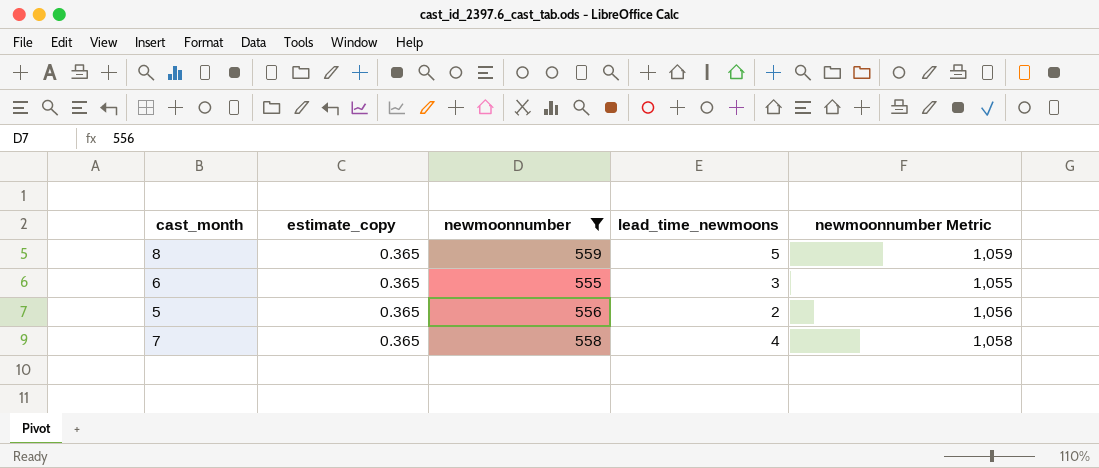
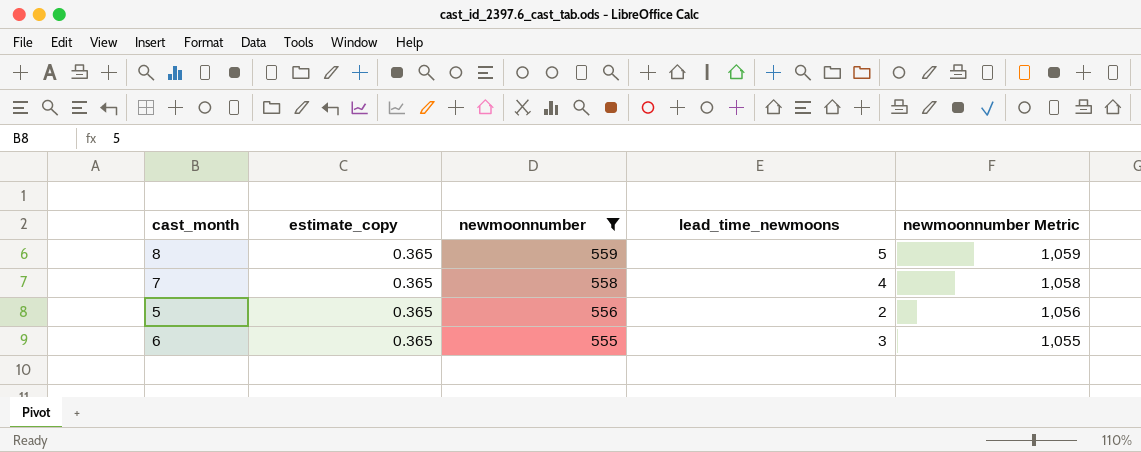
row order: none -> newmoonnumber descending

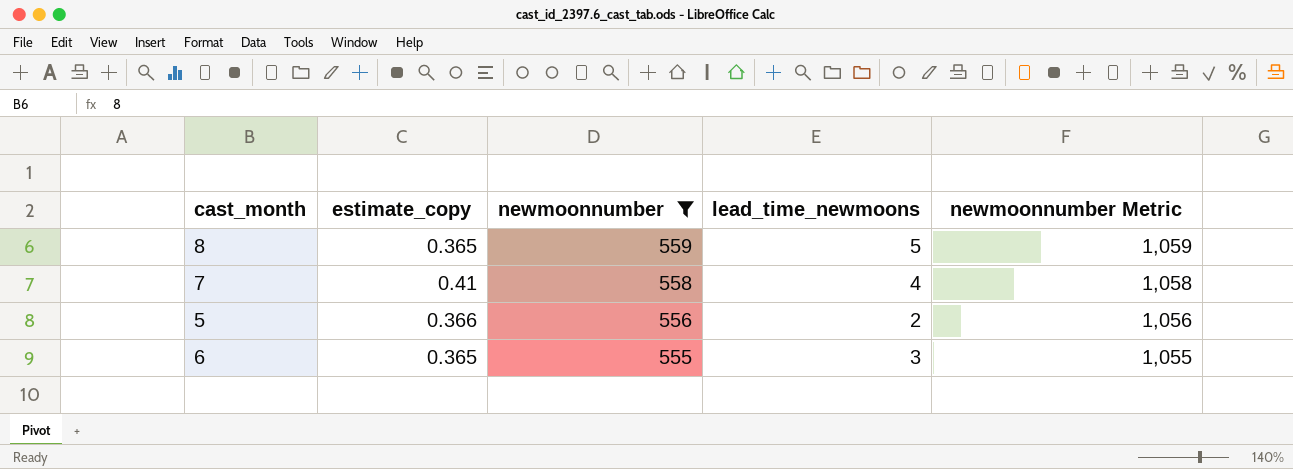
7 | estimate_copy: 0.365 -> 0.41
5 | estimate_copy: 0.365 -> 0.366

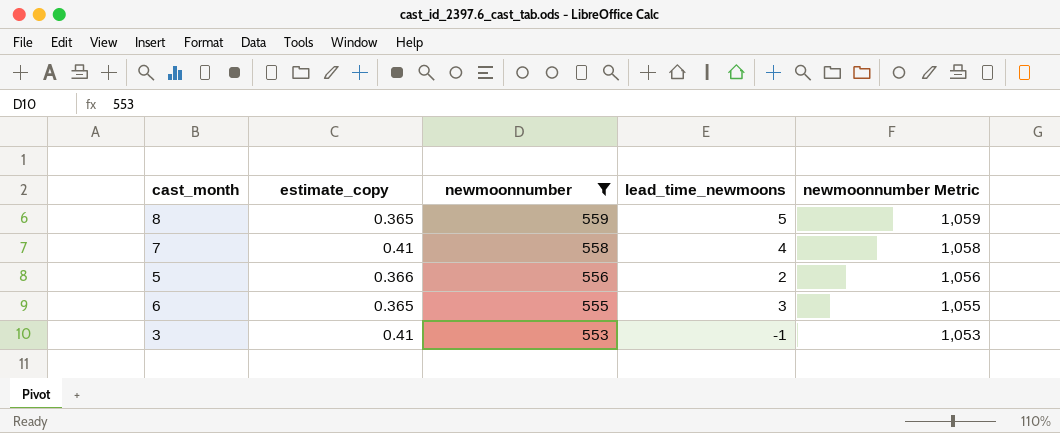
row 3: none -> 0.41 | 553 | -1 | 1,053

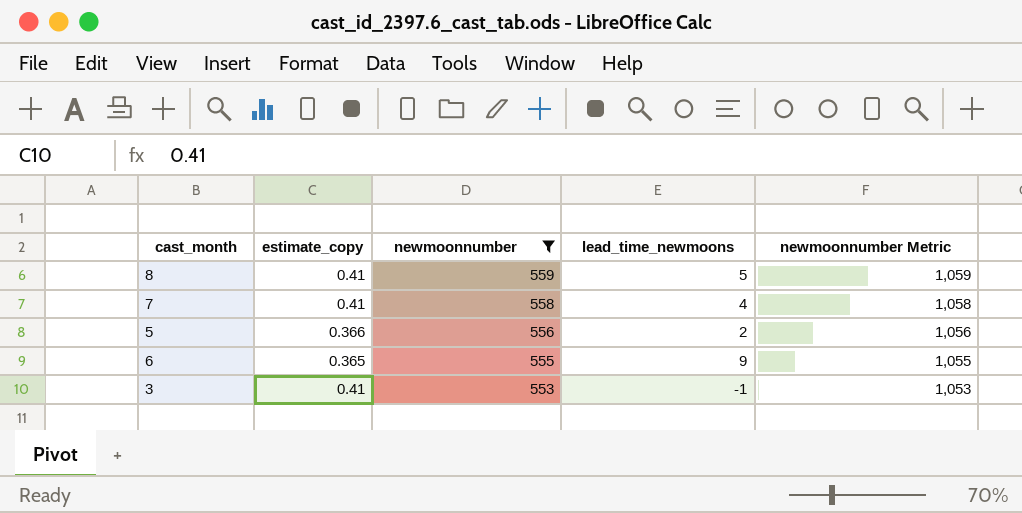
8 | estimate_copy: 0.365 -> 0.41
6 | lead_time_newmoons: 3 -> 9

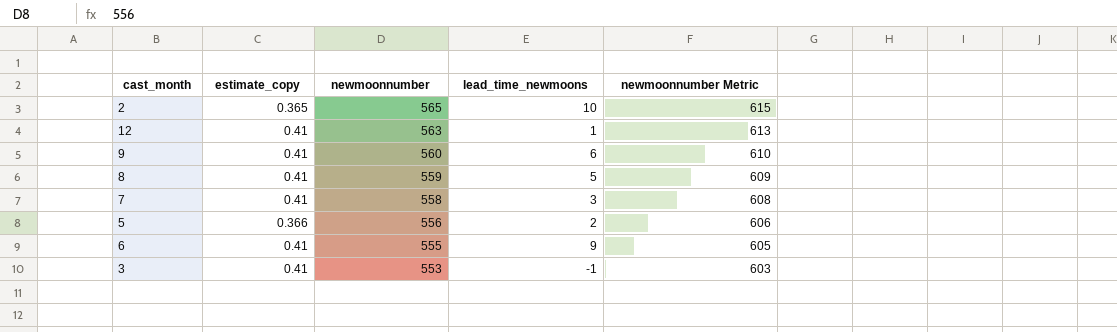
filter: newmoonnumber <= 559 -> none
column newmoonnumber Metric | formula: [newmoonnumber] + 500 -> [newmoonnumber] + 50
7 | lead_time_newmoons: 4 -> 3
6 | estimate_copy: 0.365 -> 0.41

